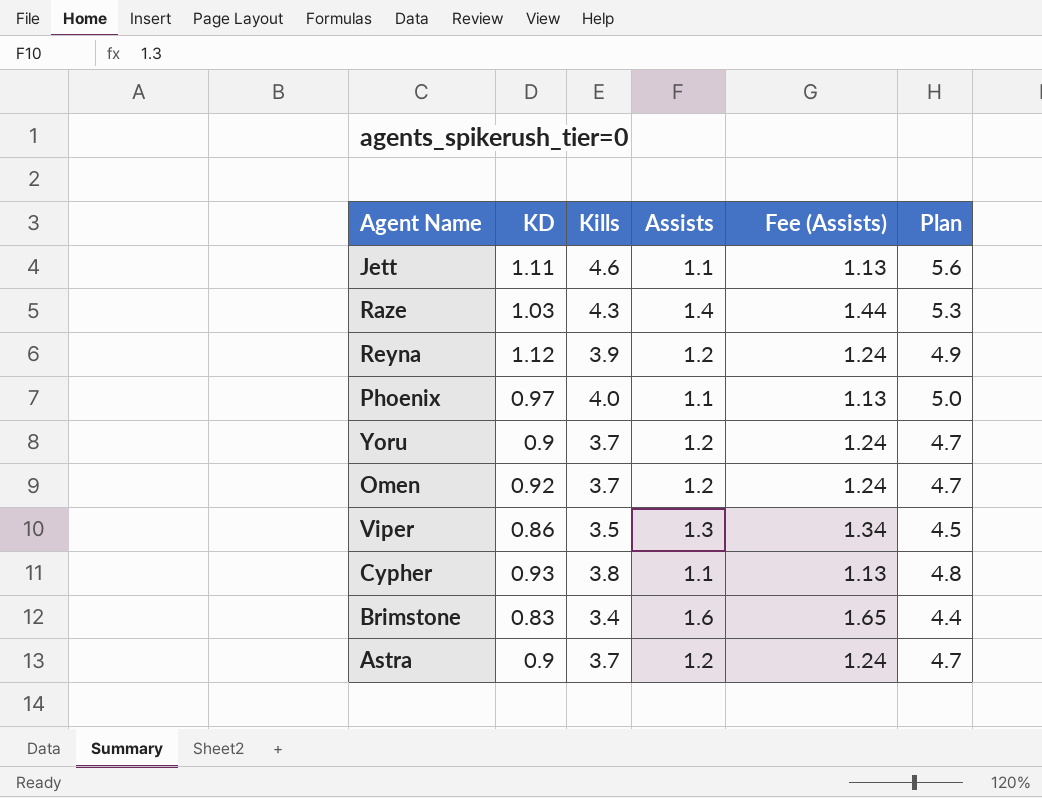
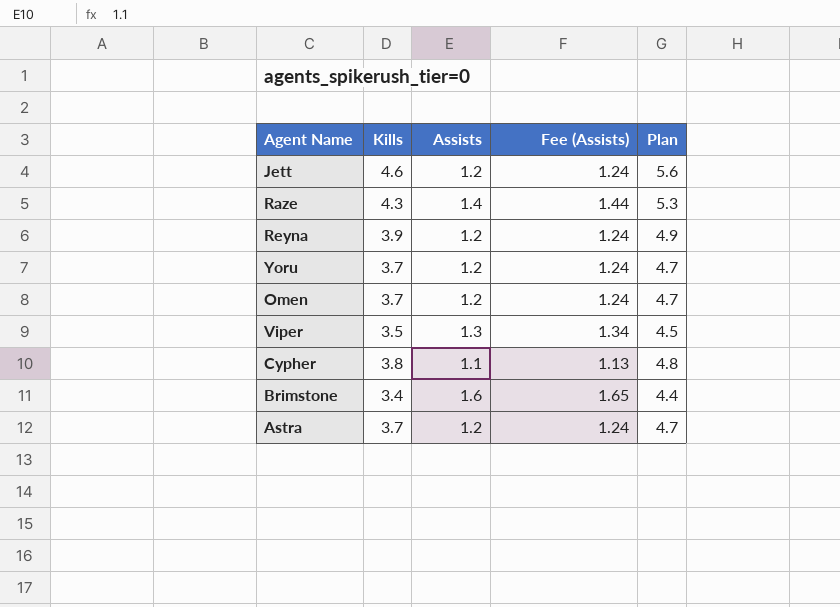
column KD | position: 2 -> none
row Phoenix: 0.97 | 4.0 | 1.1 | 1.13 | 5.0 -> none
Jett | Assists: 1.1 -> 1.2
Jett | Fee (Assists): 1.13 -> 1.24

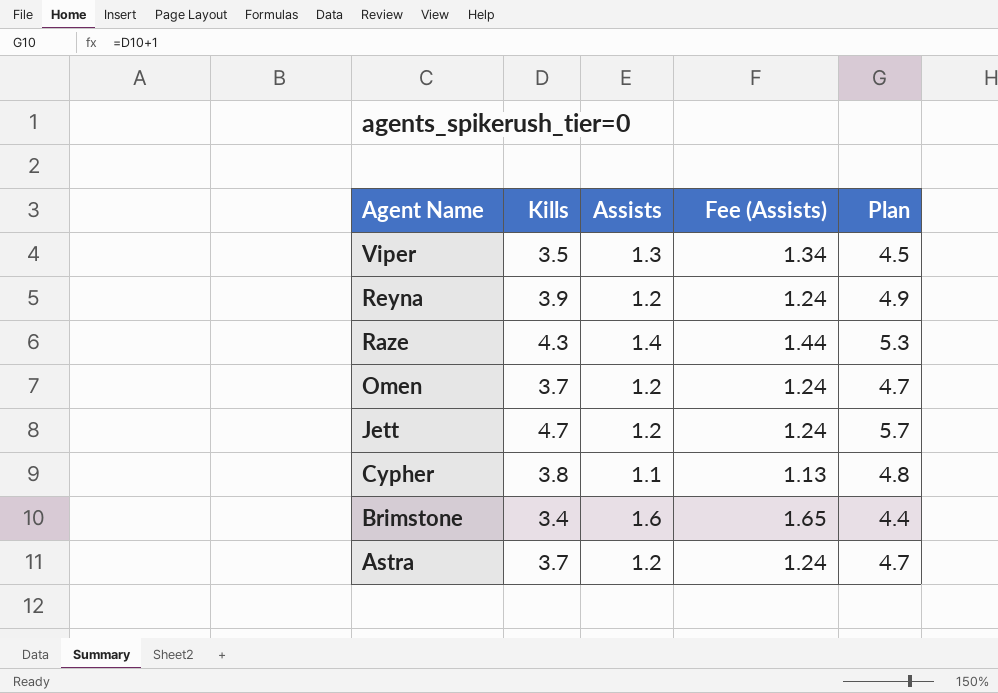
row order: none -> Agent Name descending
row Yoru: 3.7 | 1.2 | 1.24 | 4.7 -> none
Jett | Kills: 4.6 -> 4.7
Jett | Plan: 5.6 -> 5.7

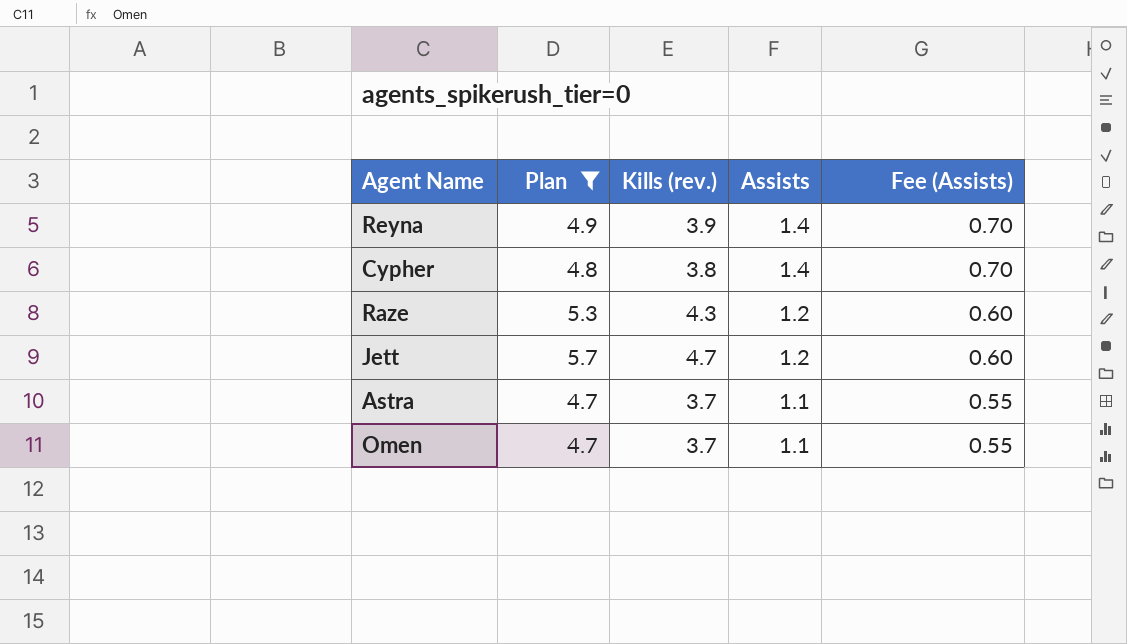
filter: none -> Plan >= 4.7
row order: Agent Name descending -> Assists descending
column Plan | position: 5 -> 2
column name: Kills -> Kills (rev.)
column Fee (Assists) | formula: [Assists] * 1.03 -> [Assists] * 0.5
Reyna | Assists: 1.2 -> 1.4
Cypher | Assists: 1.1 -> 1.4
Raze | Assists: 1.4 -> 1.2
Astra | Assists: 1.2 -> 1.1
Omen | Assists: 1.2 -> 1.1

